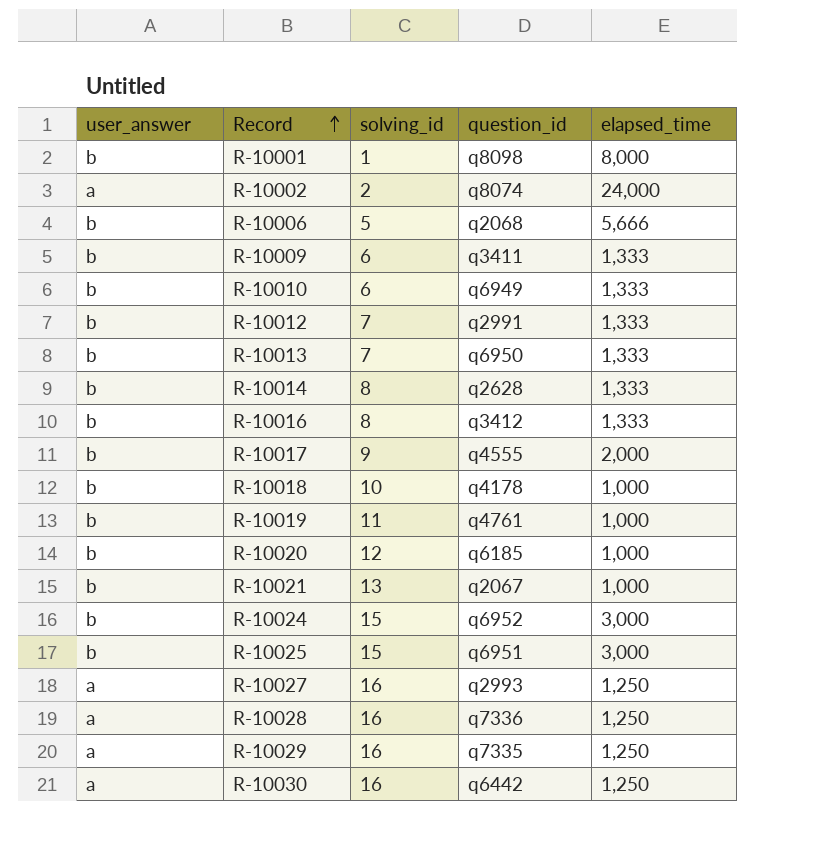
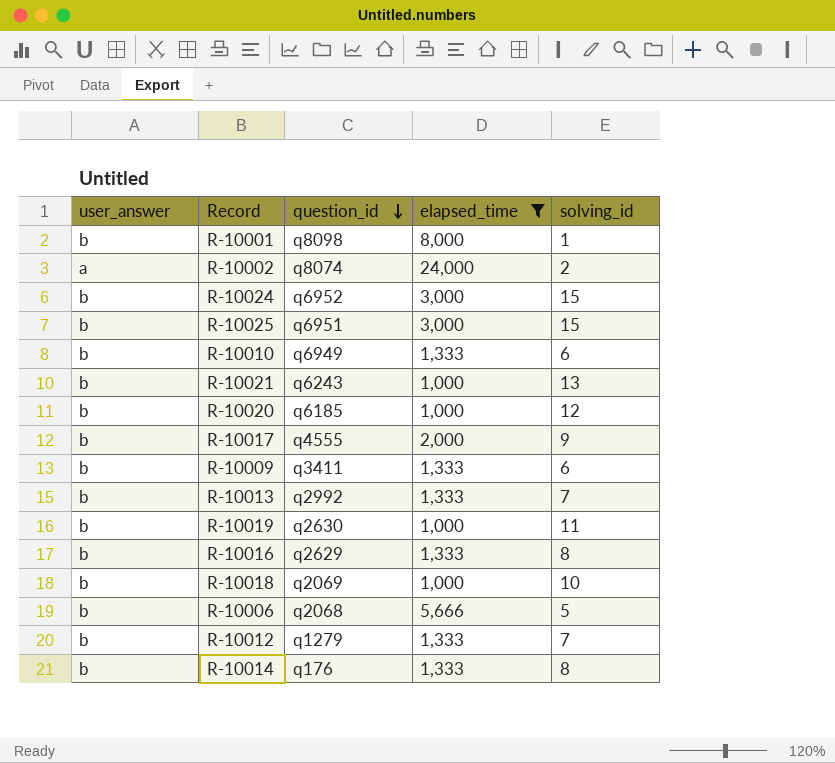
filter: none -> elapsed_time != 1,250
row order: Record ascending -> question_id descending
column solving_id | position: 3 -> 5
R-10021 | question_id: q2067 -> q6243
R-10013 | question_id: q6950 -> q2992
R-10019 | question_id: q4761 -> q2630
R-10016 | question_id: q3412 -> q2629
R-10018 | question_id: q4178 -> q2069
R-10012 | question_id: q2991 -> q1279
R-10014 | question_id: q2628 -> q176

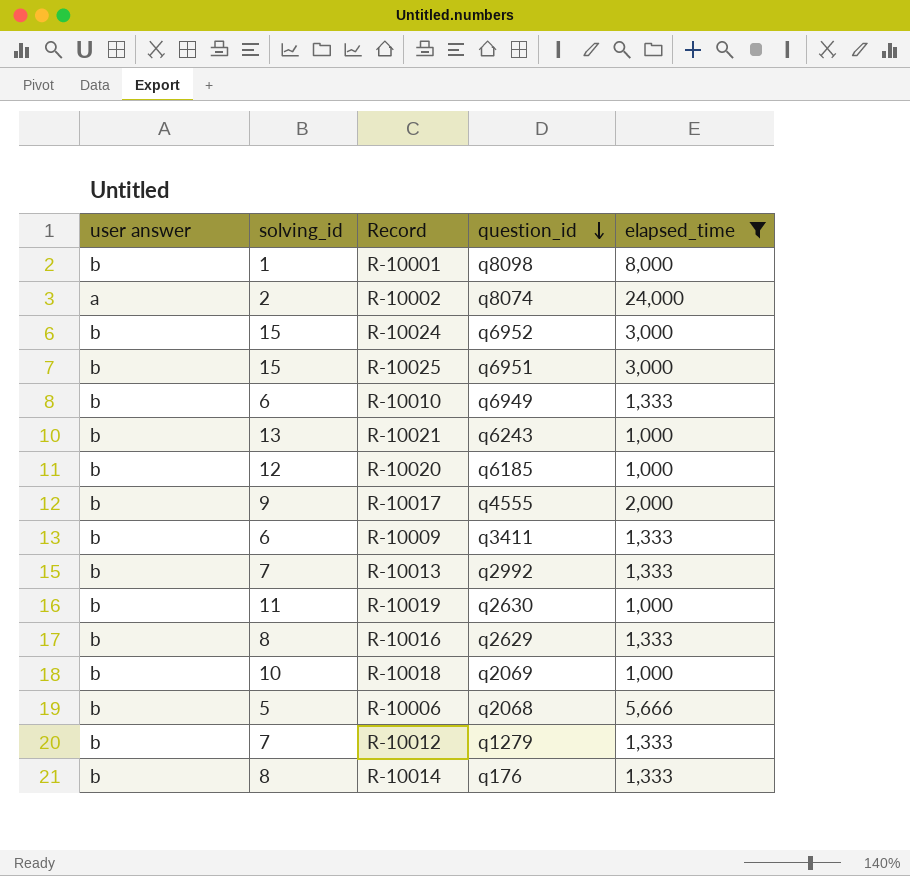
column name: user_answer -> user answer
column solving_id | position: 5 -> 2

